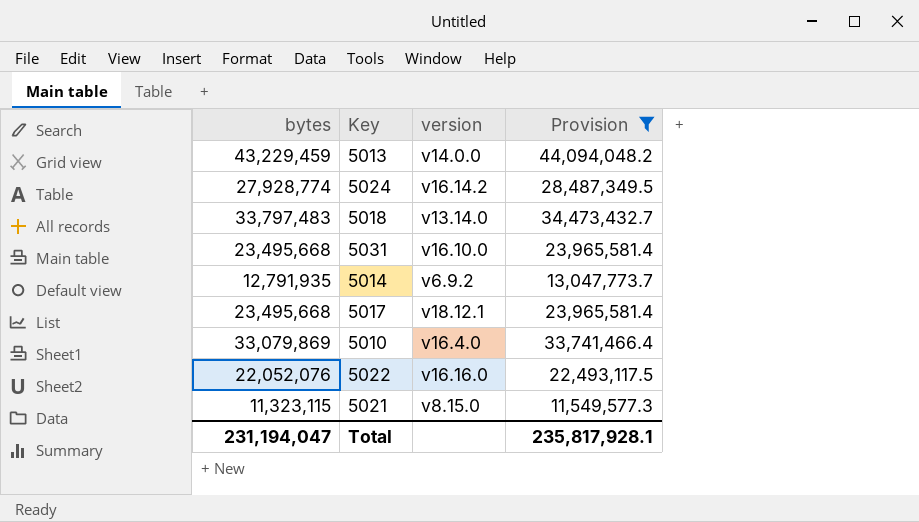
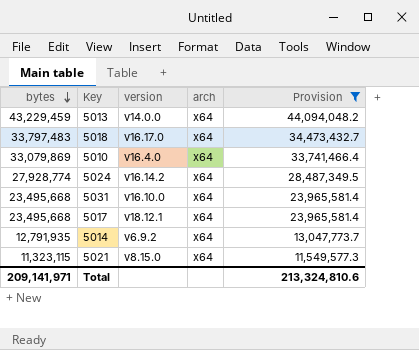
row order: none -> bytes descending
column arch | position: none -> 4
row 5022: 22,052,076 | v16.16.0 | 22,493,117.5 -> none
5018 | version: v13.14.0 -> v16.17.0
Total | bytes: 231,194,047 -> 209,141,971
Total | Provision: 235,817,928.1 -> 213,324,810.6

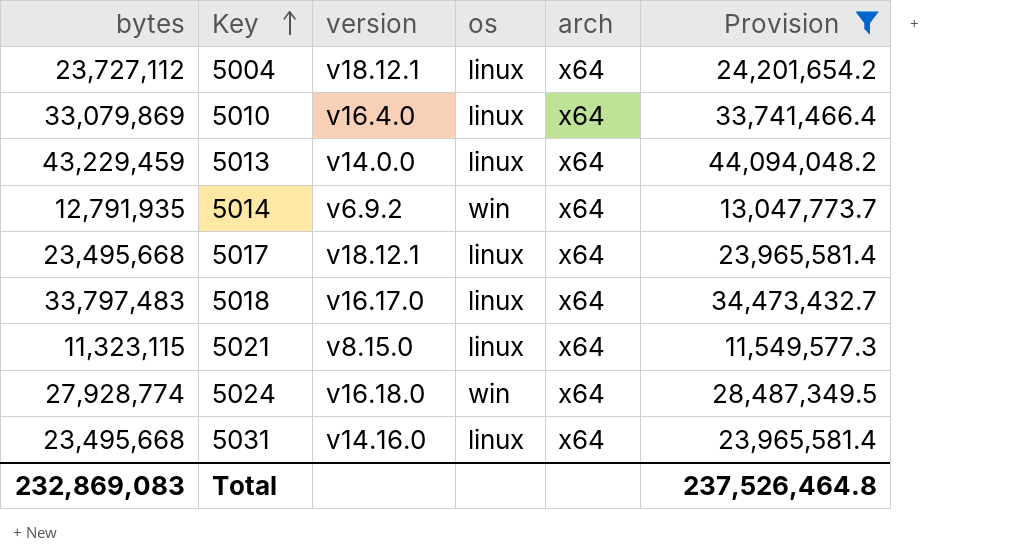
row order: bytes descending -> Key ascending
column os | position: none -> 4
row 5004: none -> 23,727,112 | v18.12.1 | linux | x64 | 24,201,654.2
5024 | version: v16.14.2 -> v16.18.0
5031 | version: v16.10.0 -> v14.16.0
Total | bytes: 209,141,971 -> 232,869,083
Total | Provision: 213,324,810.6 -> 237,526,464.8

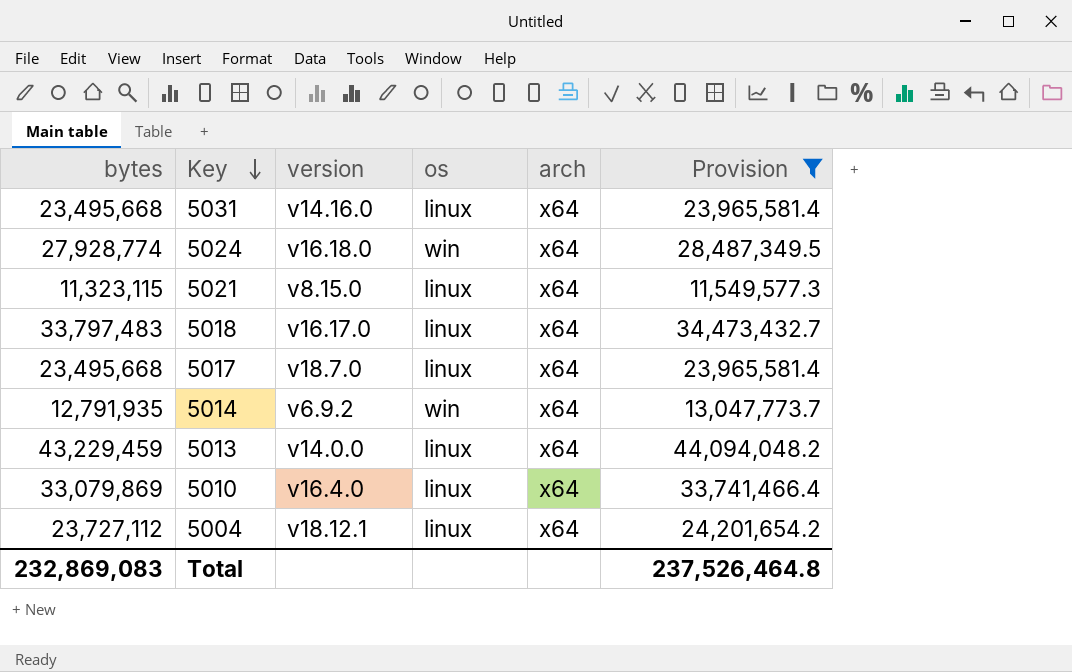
row order: Key ascending -> Key descending
5017 | version: v18.12.1 -> v18.7.0

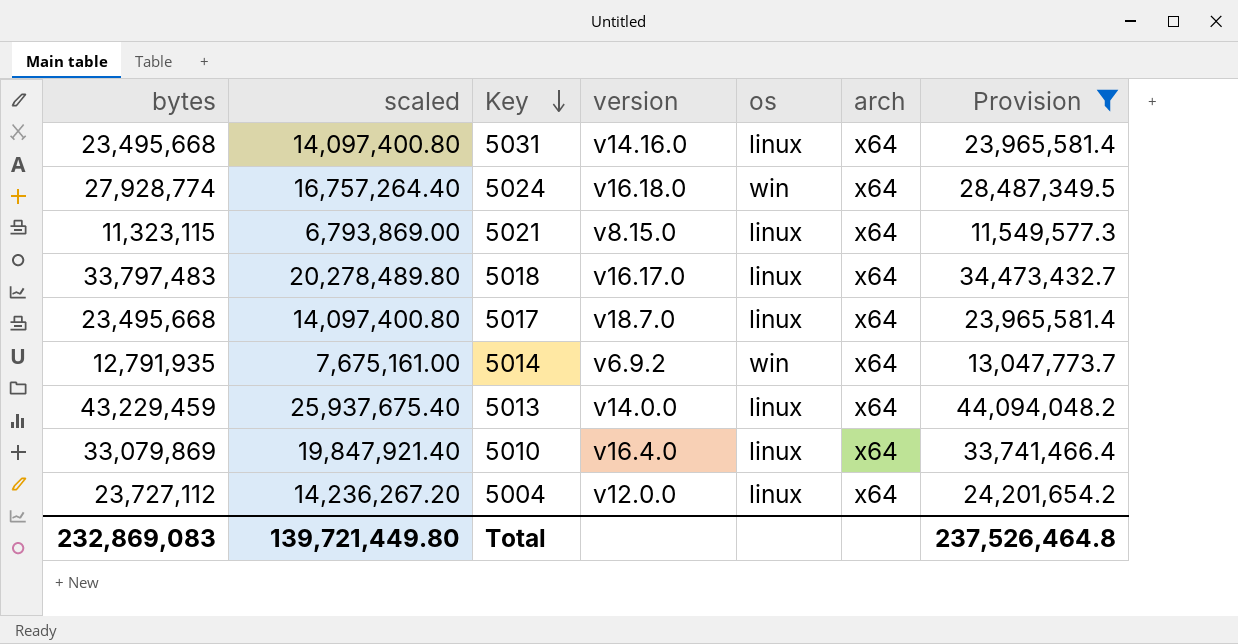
column scaled | formula: none -> [bytes] * 0.6
5004 | version: v18.12.1 -> v12.0.0

